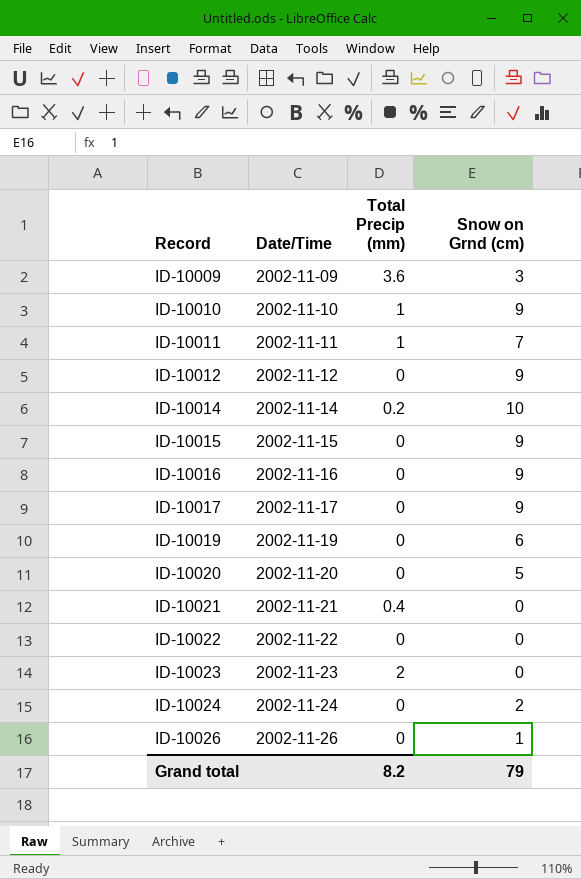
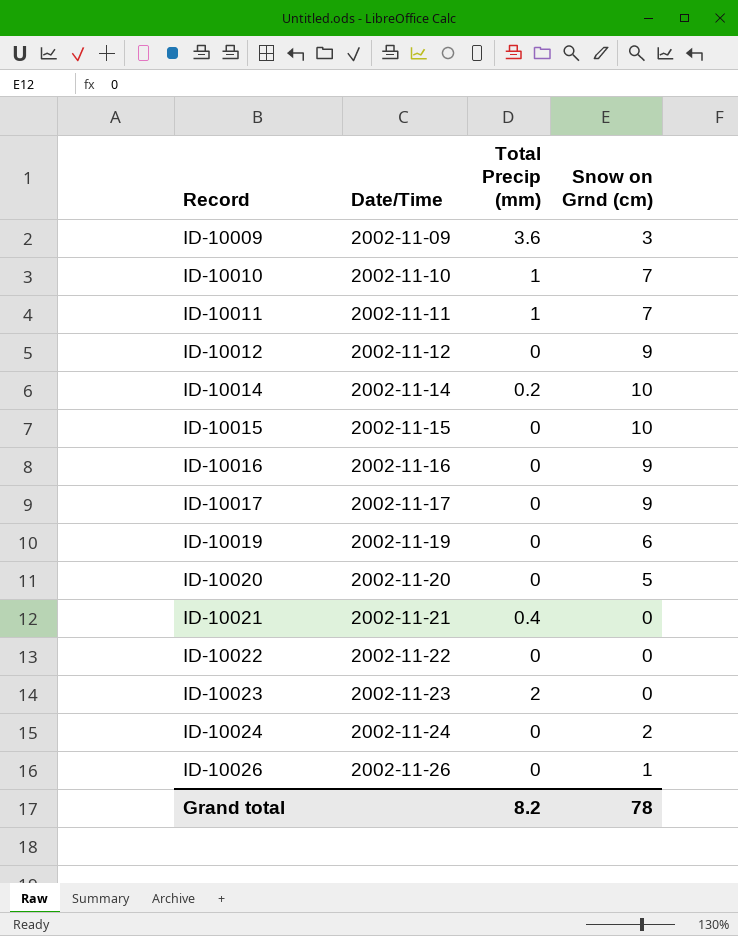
ID-10010 | Snow on Grnd (cm): 9 -> 7
ID-10015 | Snow on Grnd (cm): 9 -> 10
Grand total | Snow on Grnd (cm): 79 -> 78

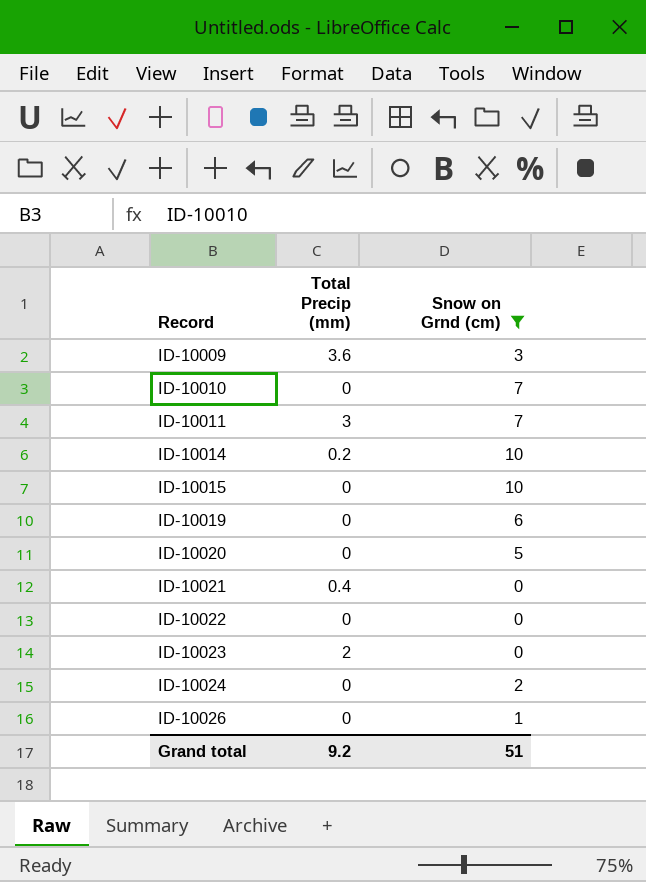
filter: none -> Snow on Grnd (cm) != 9
column Date/Time | position: 2 -> none
ID-10010 | Total Precip (mm): 1 -> 0
ID-10011 | Total Precip (mm): 1 -> 3
Grand total | Total Precip (mm): 8.2 -> 9.2
Grand total | Snow on Grnd (cm): 78 -> 51

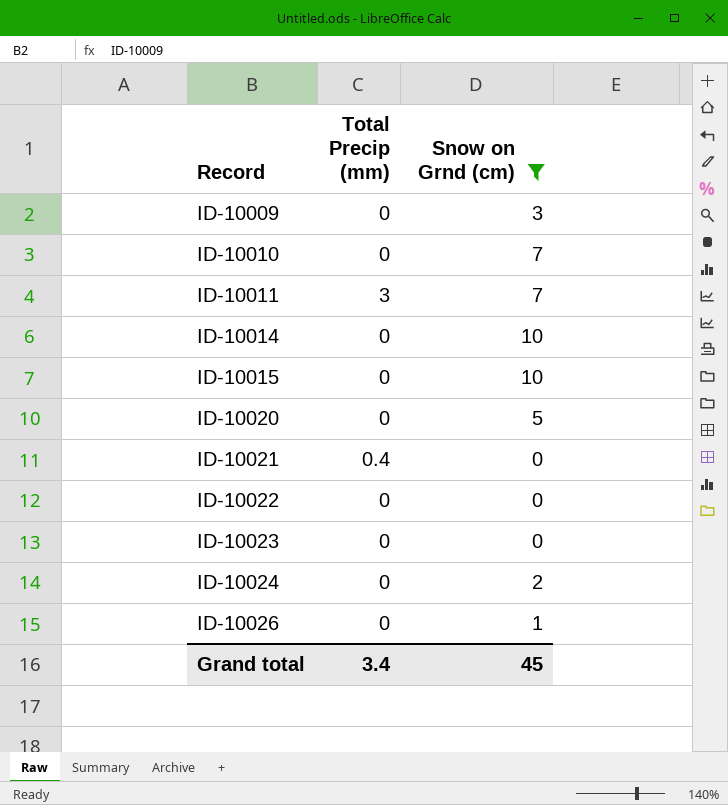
row ID-10019: 0 | 6 -> none
ID-10009 | Total Precip (mm): 3.6 -> 0
ID-10014 | Total Precip (mm): 0.2 -> 0
ID-10023 | Total Precip (mm): 2 -> 0
Grand total | Total Precip (mm): 9.2 -> 3.4
Grand total | Snow on Grnd (cm): 51 -> 45

